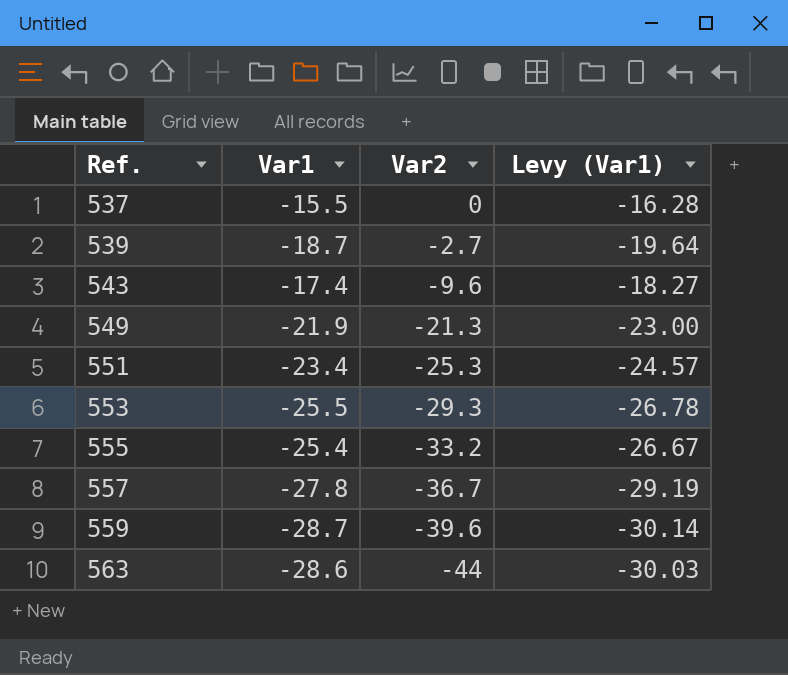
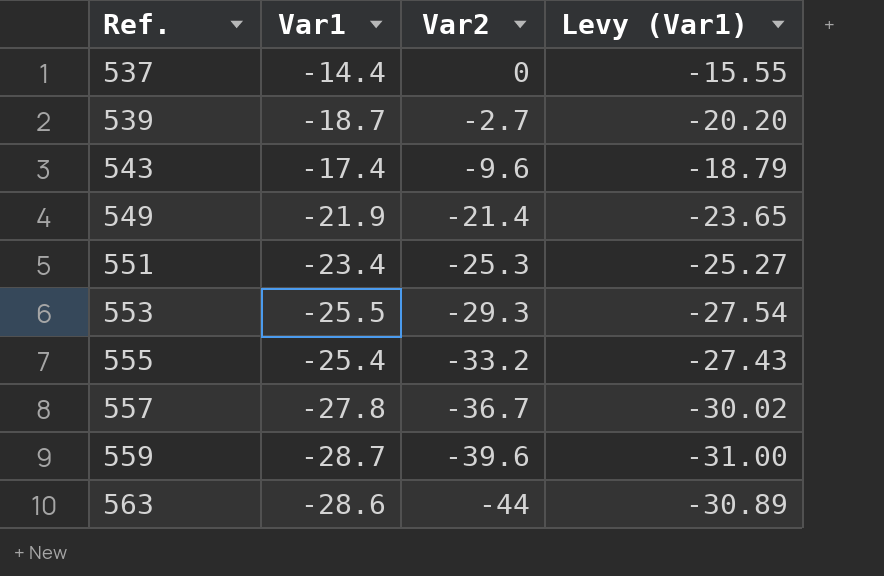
column Levy (Var1) | formula: [Var1] * 1.05 -> [Var1] * 1.08
537 | Var1: -15.5 -> -14.4
549 | Var2: -21.3 -> -21.4

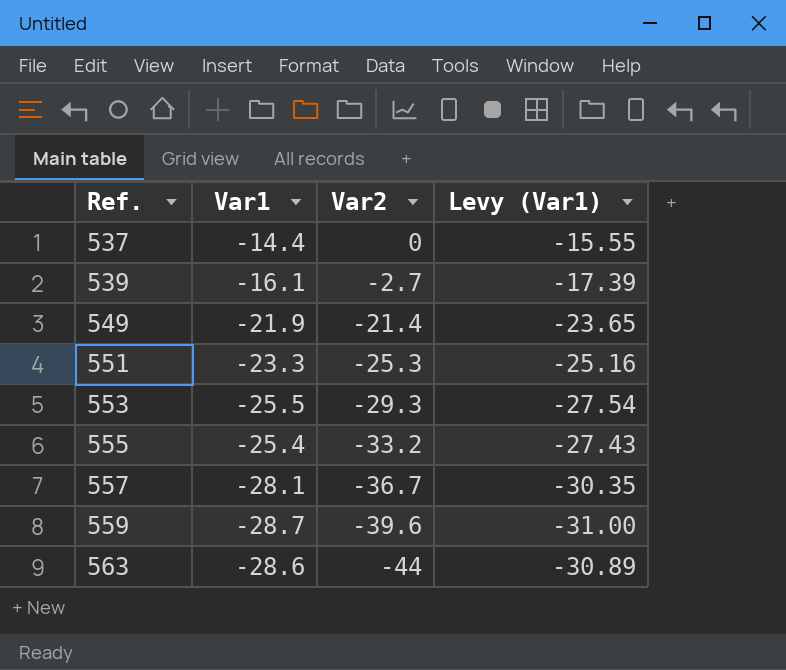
row 543: -17.4 | -9.6 | -18.79 -> none
539 | Var1: -18.7 -> -16.1
539 | Levy (Var1): -20.20 -> -17.39
551 | Var1: -23.4 -> -23.3
551 | Levy (Var1): -25.27 -> -25.16
557 | Var1: -27.8 -> -28.1
557 | Levy (Var1): -30.02 -> -30.35

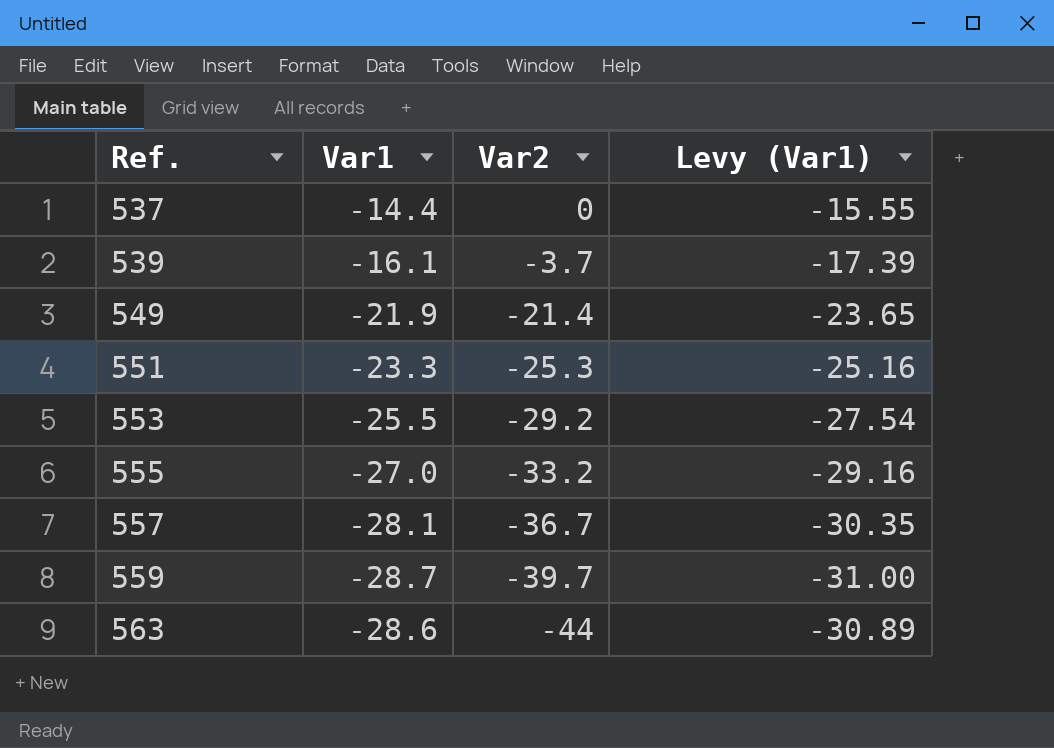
539 | Var2: -2.7 -> -3.7
553 | Var2: -29.3 -> -29.2
555 | Var1: -25.4 -> -27.0
555 | Levy (Var1): -27.43 -> -29.16
559 | Var2: -39.6 -> -39.7

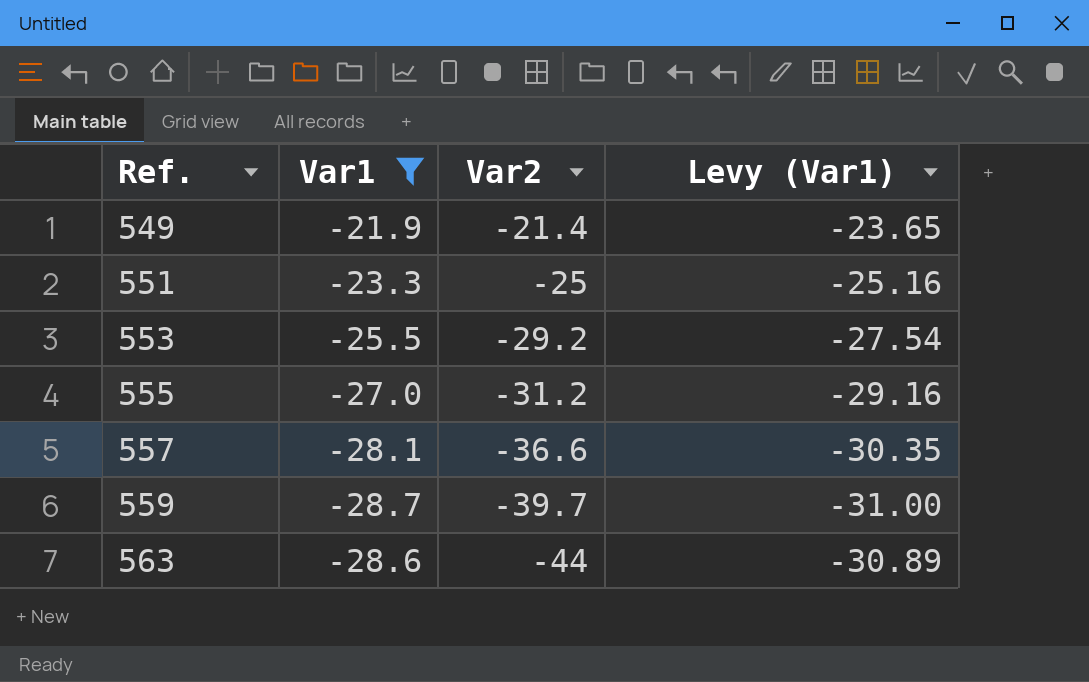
filter: none -> Var1 <= -21.9
551 | Var2: -25.3 -> -25
555 | Var2: -33.2 -> -31.2
557 | Var2: -36.7 -> -36.6

